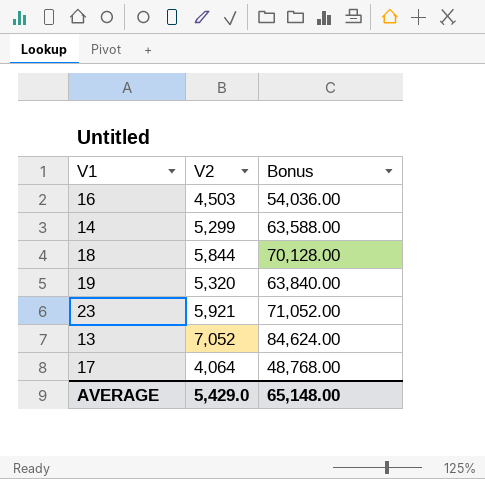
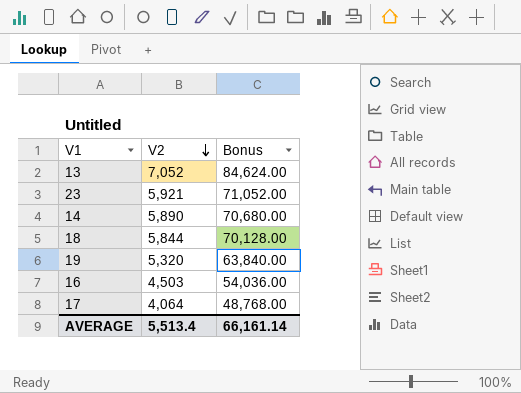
row order: none -> V2 descending
14 | V2: 5,299 -> 5,890
14 | Bonus: 63,588.00 -> 70,680.00
AVERAGE | V2: 5,429.0 -> 5,513.4
AVERAGE | Bonus: 65,148.00 -> 66,161.14

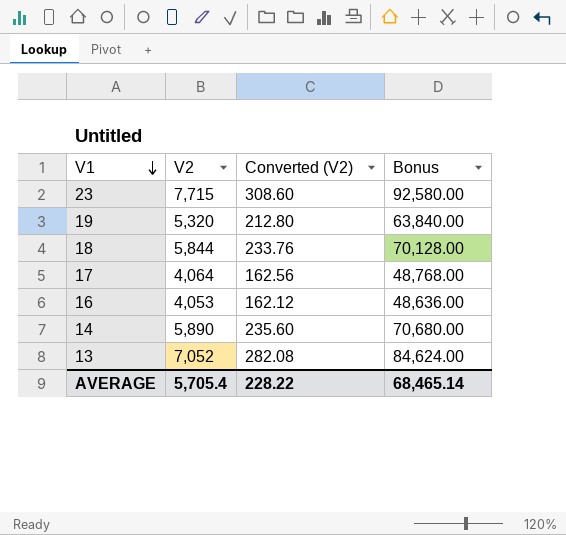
row order: V2 descending -> V1 descending
column Converted (V2) | formula: none -> [V2] * 0.04
23 | V2: 5,921 -> 7,715
23 | Bonus: 71,052.00 -> 92,580.00
16 | V2: 4,503 -> 4,053
16 | Bonus: 54,036.00 -> 48,636.00
AVERAGE | V2: 5,513.4 -> 5,705.4
AVERAGE | Bonus: 66,161.14 -> 68,465.14

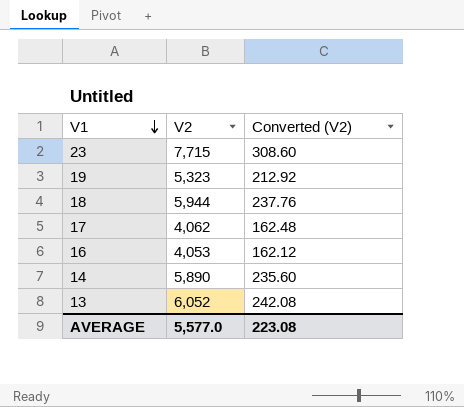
column Bonus | formula: [V2] * 12 -> none
19 | V2: 5,320 -> 5,323
19 | Converted (V2): 212.80 -> 212.92
18 | V2: 5,844 -> 5,944
18 | Converted (V2): 233.76 -> 237.76
17 | V2: 4,064 -> 4,062
17 | Converted (V2): 162.56 -> 162.48
13 | V2: 7,052 -> 6,052
13 | Converted (V2): 282.08 -> 242.08
AVERAGE | V2: 5,705.4 -> 5,577.0
AVERAGE | Converted (V2): 228.22 -> 223.08

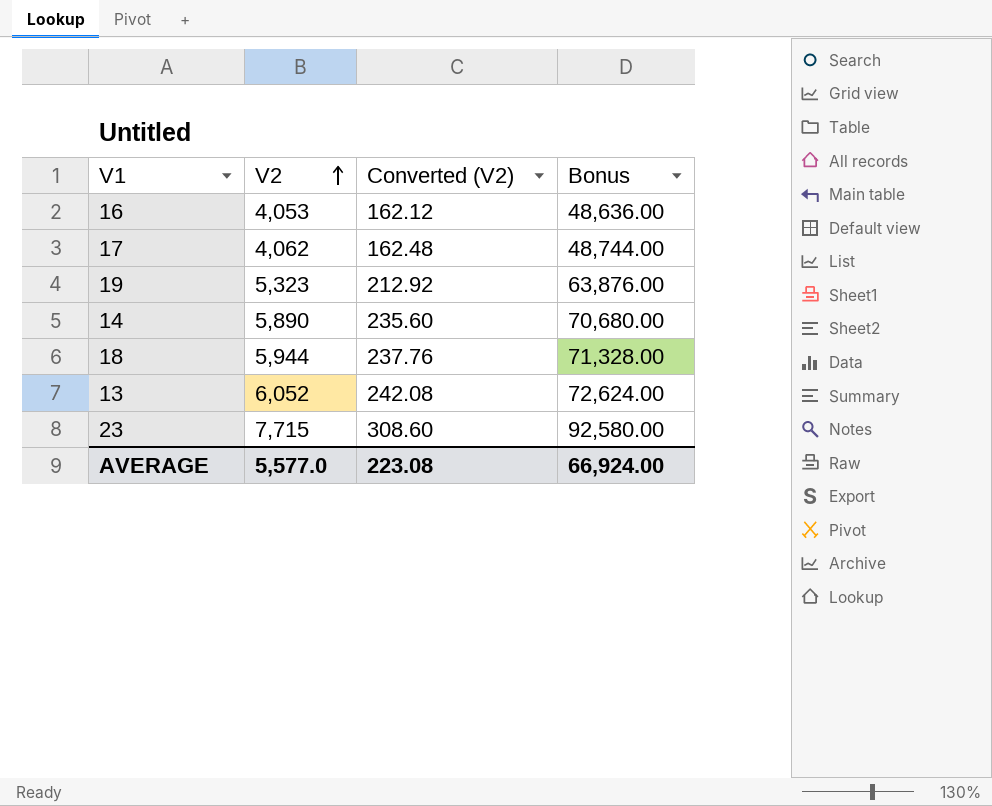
row order: V1 descending -> V2 ascending
column Bonus | formula: none -> [V2] * 12

